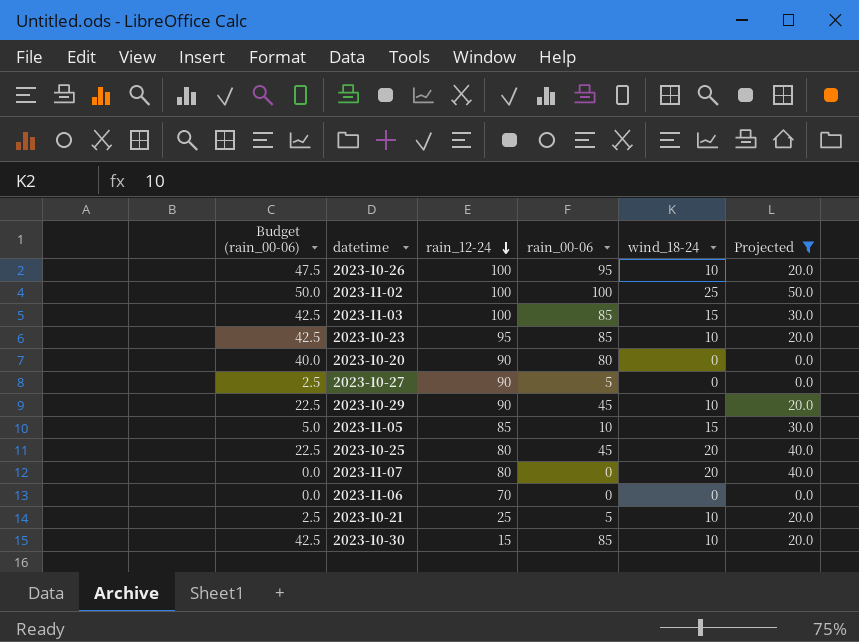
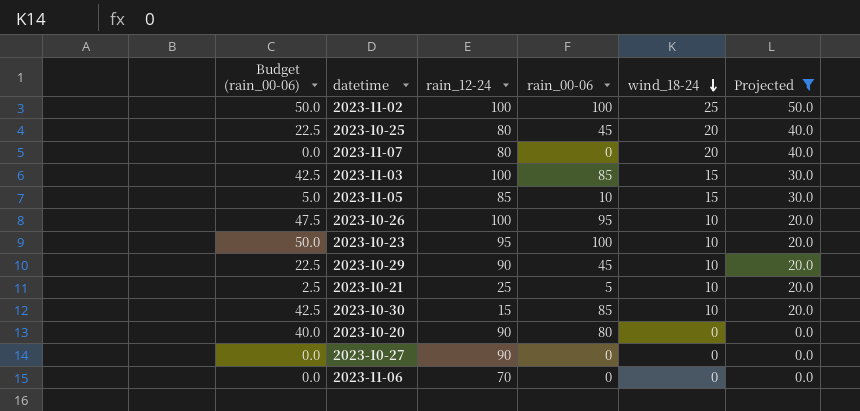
row order: rain_12-24 descending -> wind_18-24 descending
2023-10-23 | Budget (rain_00-06): 42.5 -> 50.0
2023-10-23 | rain_00-06: 85 -> 100
2023-10-27 | Budget (rain_00-06): 2.5 -> 0.0
2023-10-27 | rain_00-06: 5 -> 0

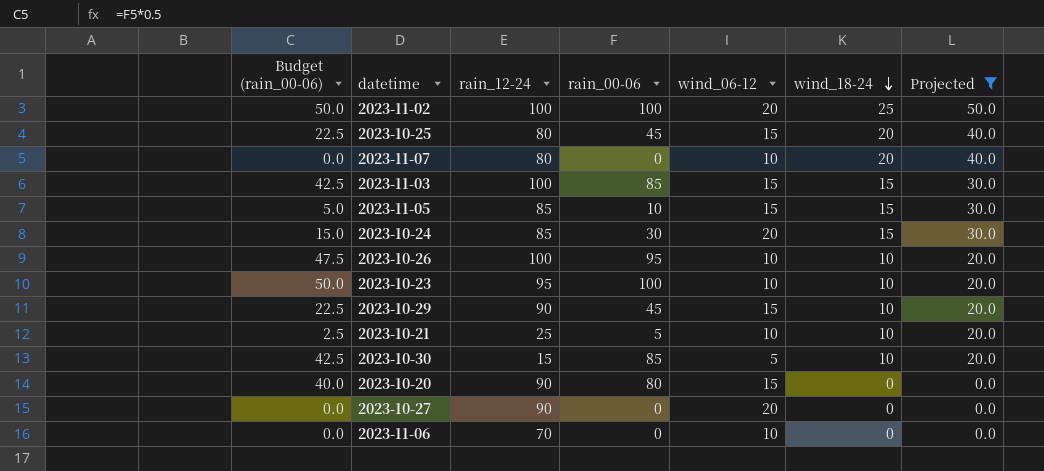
column wind_06-12 | position: none -> 5
row 2023-10-24: none -> 15.0 | 85 | 30 | 20 | 15 | 30.0

